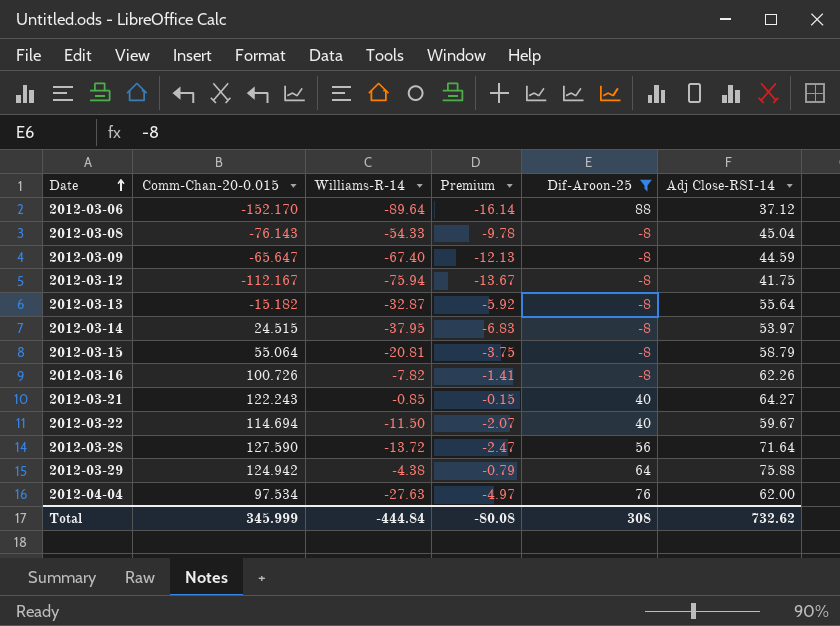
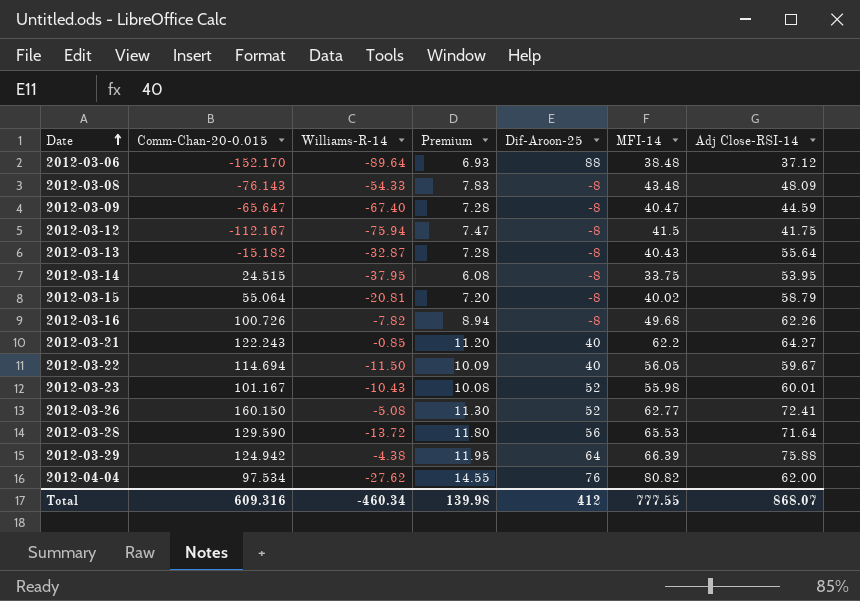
filter: Dif-Aroon-25 != 52 -> none
column Premium | formula: [Williams-R-14] * 0.18 -> [MFI-14] * 0.18
column MFI-14 | position: none -> 6
2012-03-08 | Adj Close-RSI-14: 45.04 -> 48.09
2012-03-14 | Adj Close-RSI-14: 53.97 -> 53.95
2012-03-28 | Comm-Chan-20-0.015: 127.590 -> 129.590
2012-04-04 | Williams-R-14: -27.63 -> -27.62
Total | Comm-Chan-20-0.015: 345.999 -> 609.316
Total | Williams-R-14: -444.84 -> -460.34
Total | Premium: -80.08 -> 139.98
Total | Dif-Aroon-25: 308 -> 412
Total | Adj Close-RSI-14: 732.62 -> 868.07

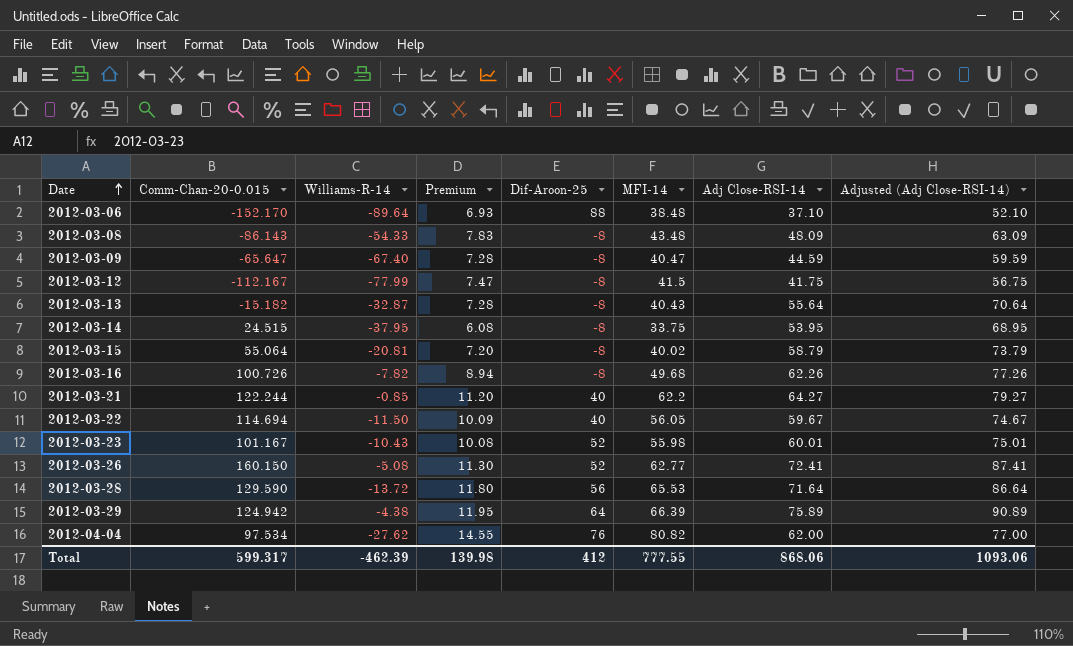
column Adjusted (Adj Close-RSI-14) | formula: none -> [Adj Close-RSI-14] + 15
2012-03-06 | Adj Close-RSI-14: 37.12 -> 37.10
2012-03-08 | Comm-Chan-20-0.015: -76.143 -> -86.143
2012-03-12 | Williams-R-14: -75.94 -> -77.99
2012-03-21 | Comm-Chan-20-0.015: 122.243 -> 122.244
2012-03-29 | Adj Close-RSI-14: 75.88 -> 75.89
Total | Comm-Chan-20-0.015: 609.316 -> 599.317
Total | Williams-R-14: -460.34 -> -462.39
Total | Adj Close-RSI-14: 868.07 -> 868.06

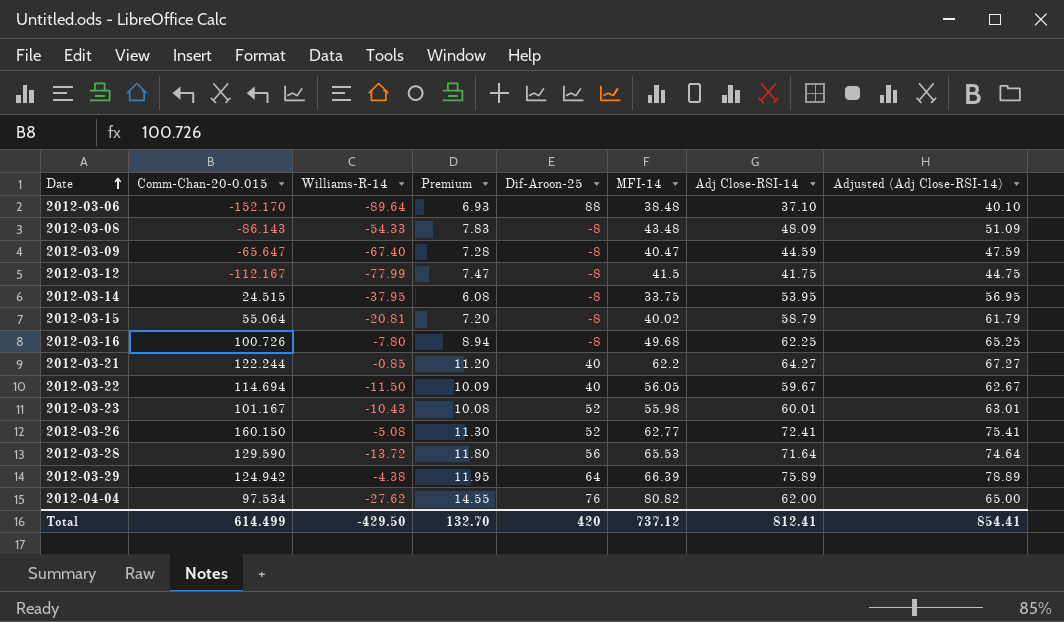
column Adjusted (Adj Close-RSI-14) | formula: [Adj Close-RSI-14] + 15 -> [Adj Close-RSI-14] + 3
row 2012-03-13: -15.182 | -32.87 | 7.28 | -8 | 40.43 | 55.64 | 70.64 -> none
2012-03-16 | Williams-R-14: -7.82 -> -7.80
2012-03-16 | Adj Close-RSI-14: 62.26 -> 62.25
Total | Comm-Chan-20-0.015: 599.317 -> 614.499
Total | Williams-R-14: -462.39 -> -429.50
Total | Premium: 139.98 -> 132.70
Total | Dif-Aroon-25: 412 -> 420
Total | MFI-14: 777.55 -> 737.12
Total | Adj Close-RSI-14: 868.06 -> 812.41
Total | Adjusted (Adj Close-RSI-14): 1093.06 -> 854.41

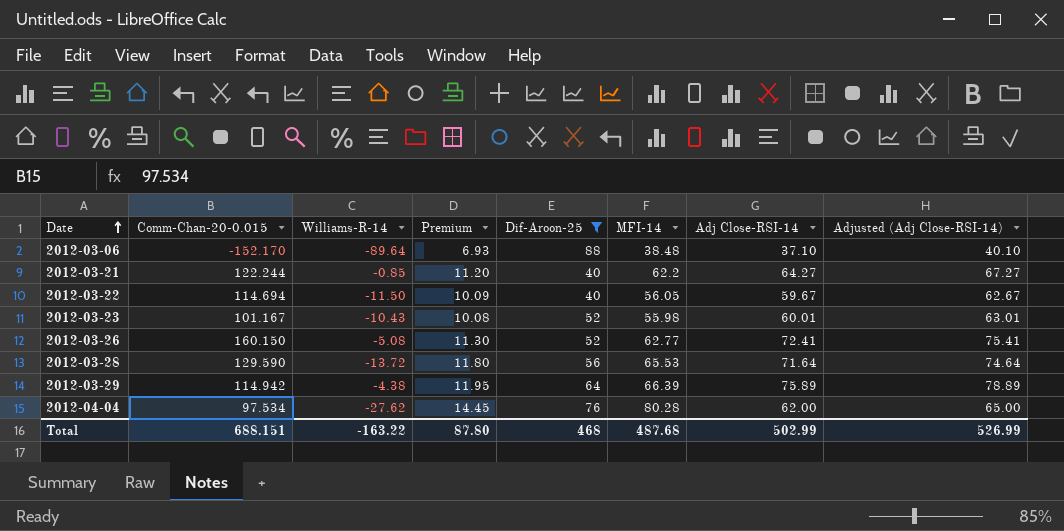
filter: none -> Dif-Aroon-25 != -8
2012-03-29 | Comm-Chan-20-0.015: 124.942 -> 114.942
2012-04-04 | Premium: 14.55 -> 14.45
2012-04-04 | MFI-14: 80.82 -> 80.28
Total | Comm-Chan-20-0.015: 614.499 -> 688.151
Total | Williams-R-14: -429.50 -> -163.22
Total | Premium: 132.70 -> 87.80
Total | Dif-Aroon-25: 420 -> 468
Total | MFI-14: 737.12 -> 487.68
Total | Adj Close-RSI-14: 812.41 -> 502.99
Total | Adjusted (Adj Close-RSI-14): 854.41 -> 526.99

